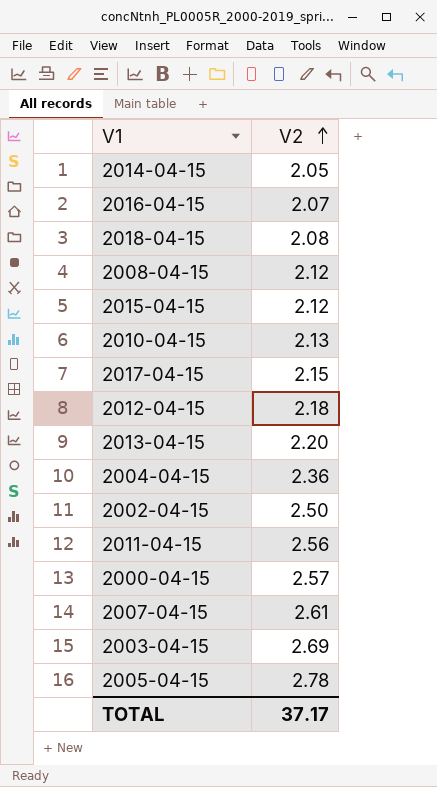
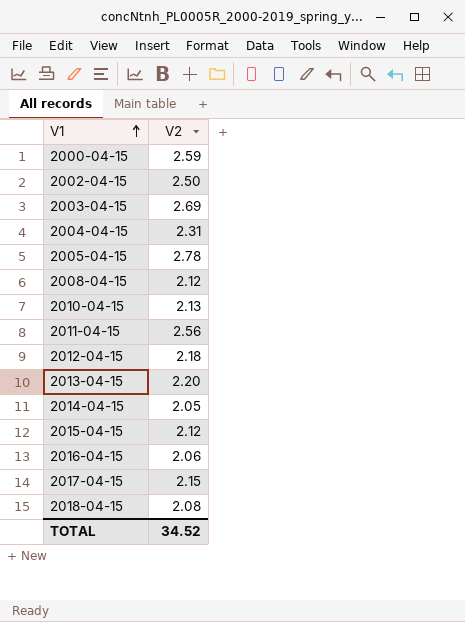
row order: V2 ascending -> V1 ascending
row 2007-04-15: 2.61 -> none
2000-04-15 | V2: 2.57 -> 2.59
2004-04-15 | V2: 2.36 -> 2.31
2016-04-15 | V2: 2.07 -> 2.06
TOTAL | V2: 37.17 -> 34.52

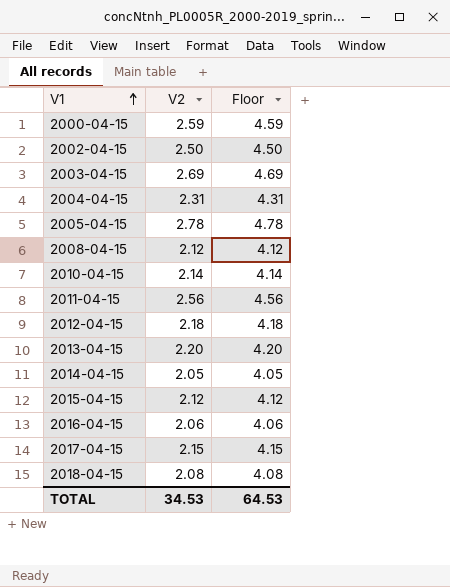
column Floor | formula: none -> [V2] + 2
2010-04-15 | V2: 2.13 -> 2.14
TOTAL | V2: 34.52 -> 34.53

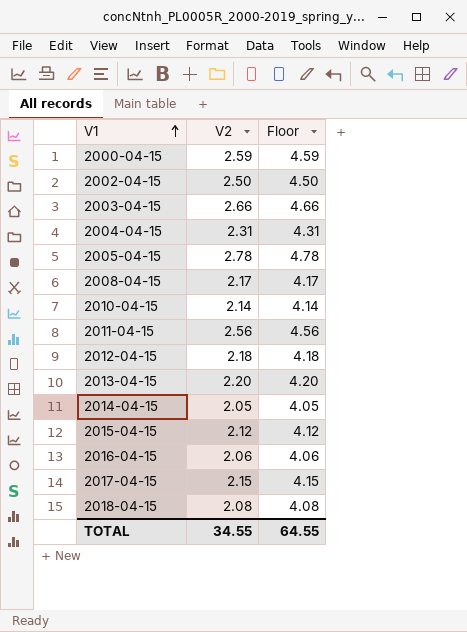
2003-04-15 | V2: 2.69 -> 2.66
2003-04-15 | Floor: 4.69 -> 4.66
2008-04-15 | V2: 2.12 -> 2.17
2008-04-15 | Floor: 4.12 -> 4.17
TOTAL | V2: 34.53 -> 34.55
TOTAL | Floor: 64.53 -> 64.55

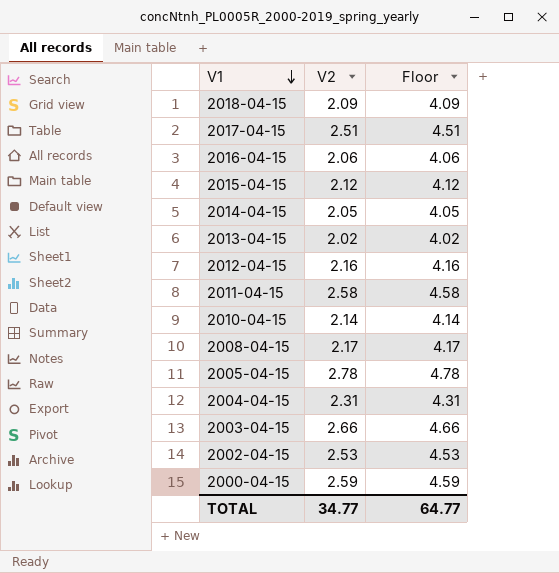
row order: V1 ascending -> V1 descending
2018-04-15 | V2: 2.08 -> 2.09
2018-04-15 | Floor: 4.08 -> 4.09
2017-04-15 | V2: 2.15 -> 2.51
2017-04-15 | Floor: 4.15 -> 4.51
2013-04-15 | V2: 2.20 -> 2.02
2013-04-15 | Floor: 4.20 -> 4.02
2012-04-15 | V2: 2.18 -> 2.16
2012-04-15 | Floor: 4.18 -> 4.16
2011-04-15 | V2: 2.56 -> 2.58
2011-04-15 | Floor: 4.56 -> 4.58
2002-04-15 | V2: 2.50 -> 2.53
2002-04-15 | Floor: 4.50 -> 4.53
TOTAL | V2: 34.55 -> 34.77
TOTAL | Floor: 64.55 -> 64.77

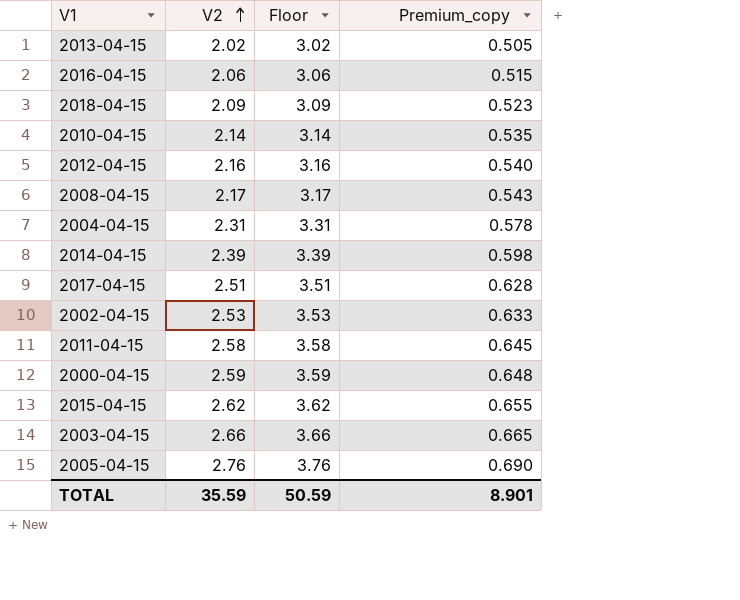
row order: V1 descending -> V2 ascending
column Floor | formula: [V2] + 2 -> [V2] + 1
column Premium_copy | formula: none -> [V2] * 0.25
2014-04-15 | V2: 2.05 -> 2.39
2015-04-15 | V2: 2.12 -> 2.62
2005-04-15 | V2: 2.78 -> 2.76
TOTAL | V2: 34.77 -> 35.59
TOTAL | Floor: 64.77 -> 50.59

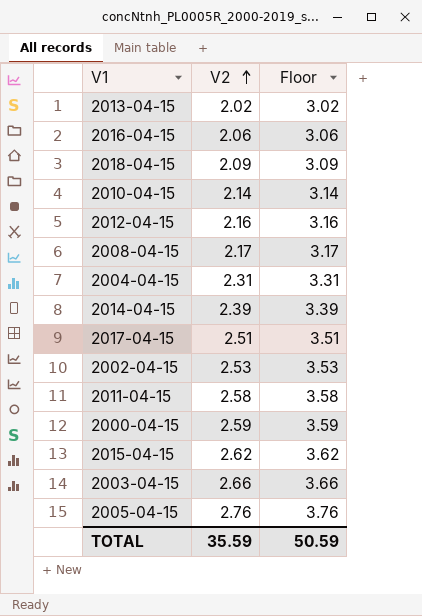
column Premium_copy | formula: [V2] * 0.25 -> none

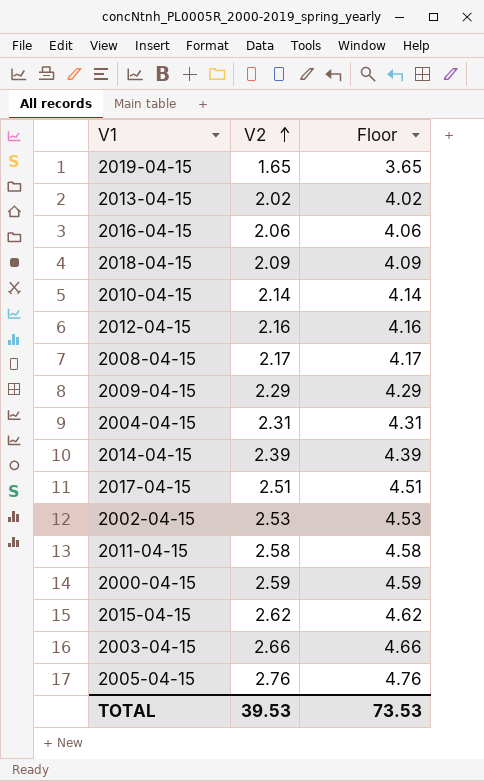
column Floor | formula: [V2] + 1 -> [V2] + 2
row 2019-04-15: none -> 1.65 | 3.65
row 2009-04-15: none -> 2.29 | 4.29
TOTAL | V2: 35.59 -> 39.53
TOTAL | Floor: 50.59 -> 73.53

